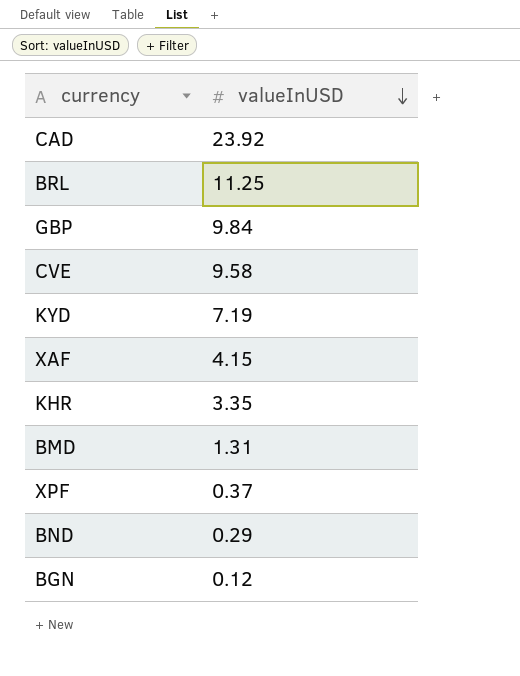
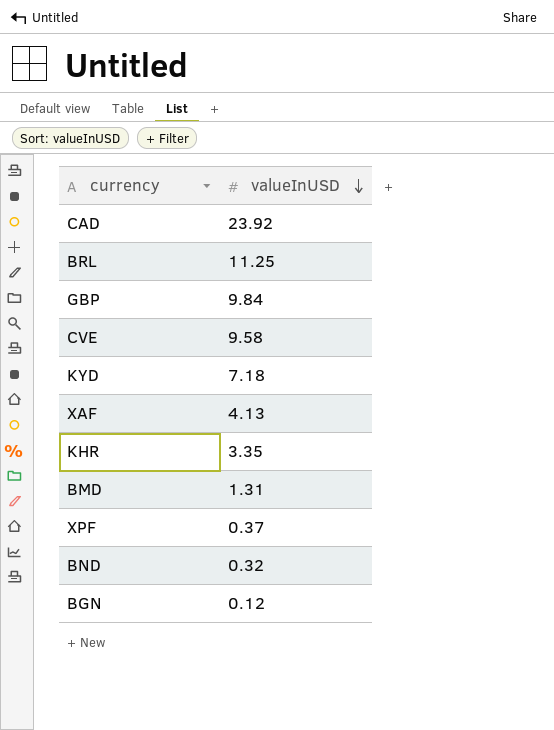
KYD | valueInUSD: 7.19 -> 7.18
XAF | valueInUSD: 4.15 -> 4.13
BND | valueInUSD: 0.29 -> 0.32

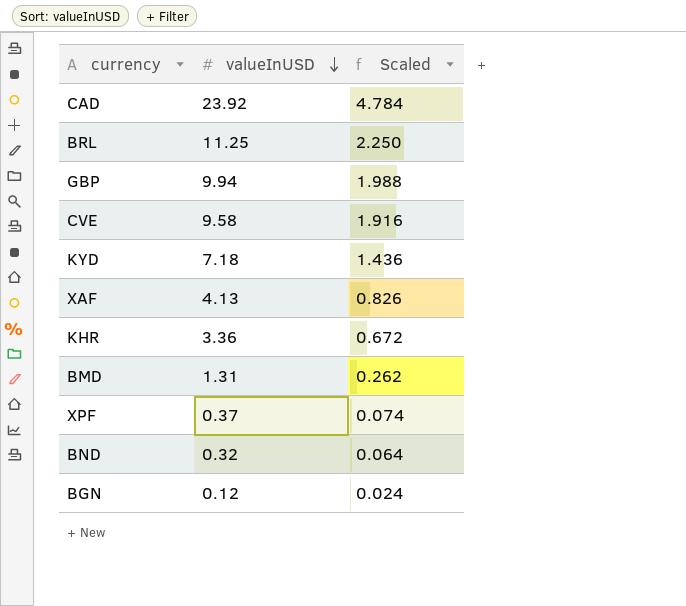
column Scaled | formula: none -> [valueInUSD] * 0.2
GBP | valueInUSD: 9.84 -> 9.94
KHR | valueInUSD: 3.35 -> 3.36

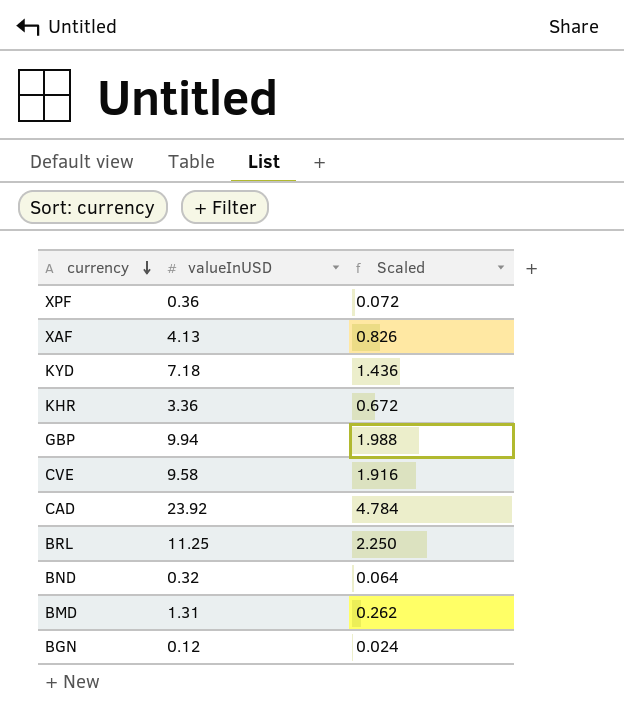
row order: valueInUSD descending -> currency descending
XPF | valueInUSD: 0.37 -> 0.36
XPF | Scaled: 0.074 -> 0.072

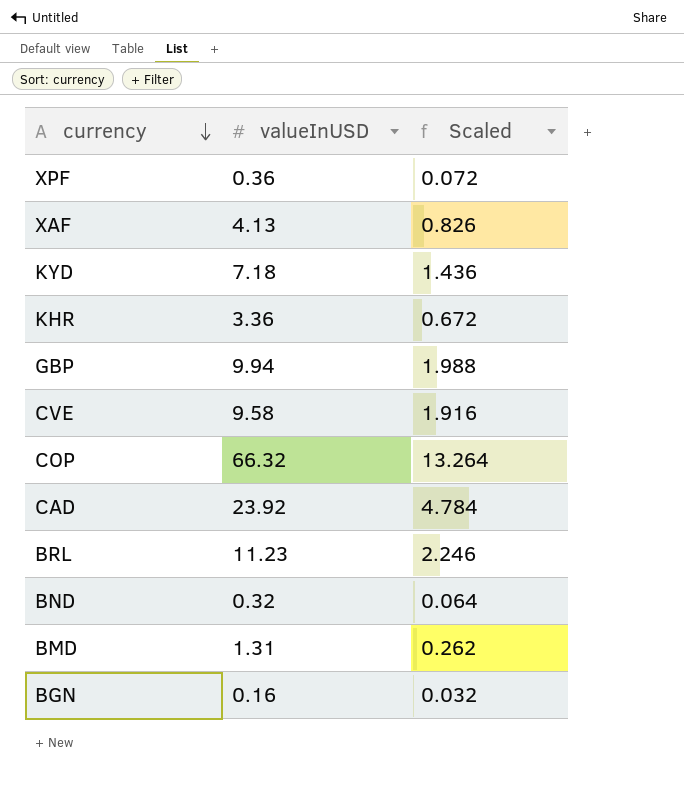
row COP: none -> 66.32 | 13.264
BRL | valueInUSD: 11.25 -> 11.23
BRL | Scaled: 2.250 -> 2.246
BGN | valueInUSD: 0.12 -> 0.16
BGN | Scaled: 0.024 -> 0.032

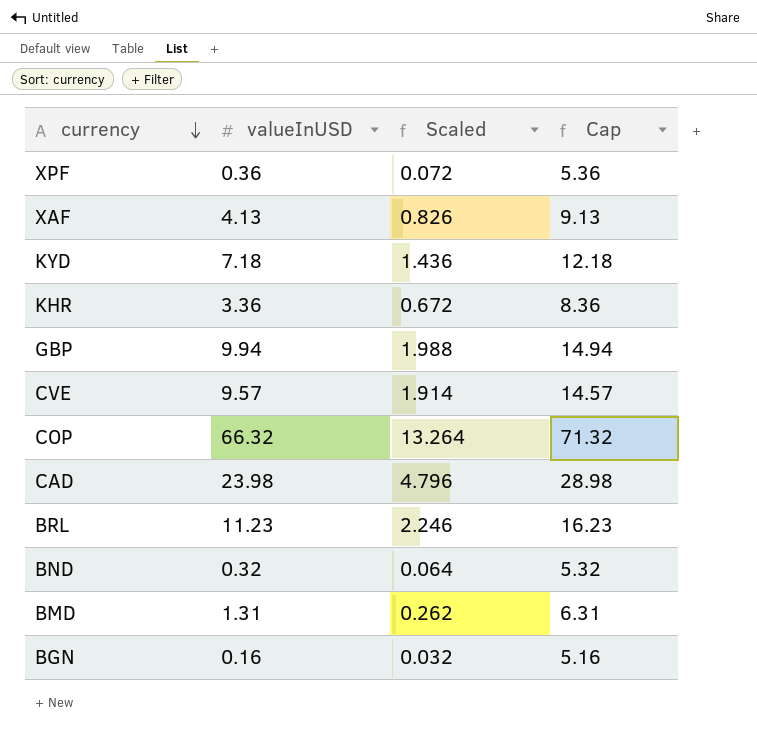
column Cap | formula: none -> [valueInUSD] + 5
CVE | valueInUSD: 9.58 -> 9.57
CVE | Scaled: 1.916 -> 1.914
CAD | valueInUSD: 23.92 -> 23.98
CAD | Scaled: 4.784 -> 4.796

